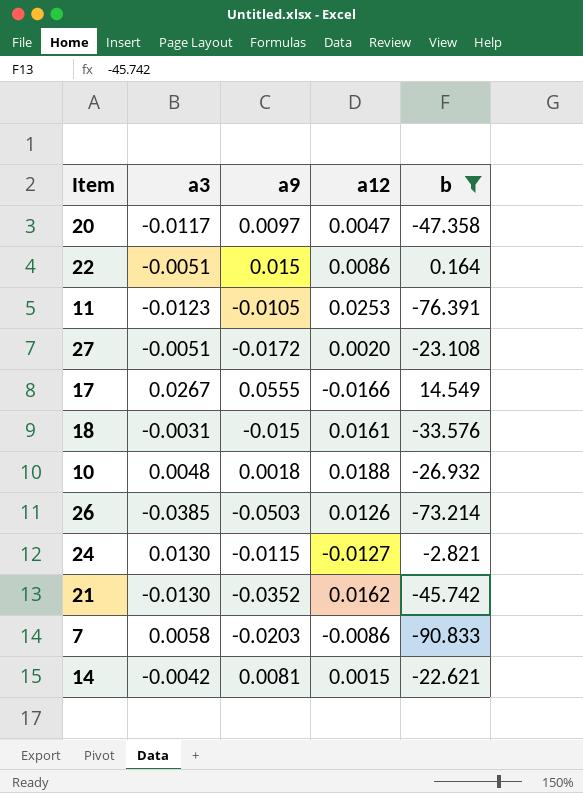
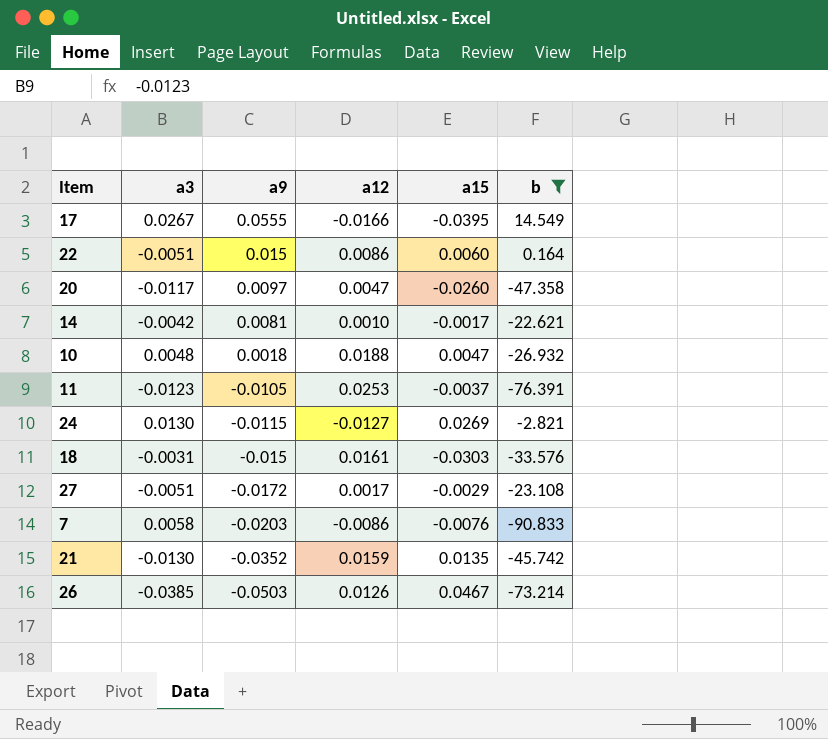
row order: none -> a9 descending
column a15 | position: none -> 5
14 | a12: 0.0015 -> 0.0010
27 | a12: 0.0020 -> 0.0017
21 | a12: 0.0162 -> 0.0159

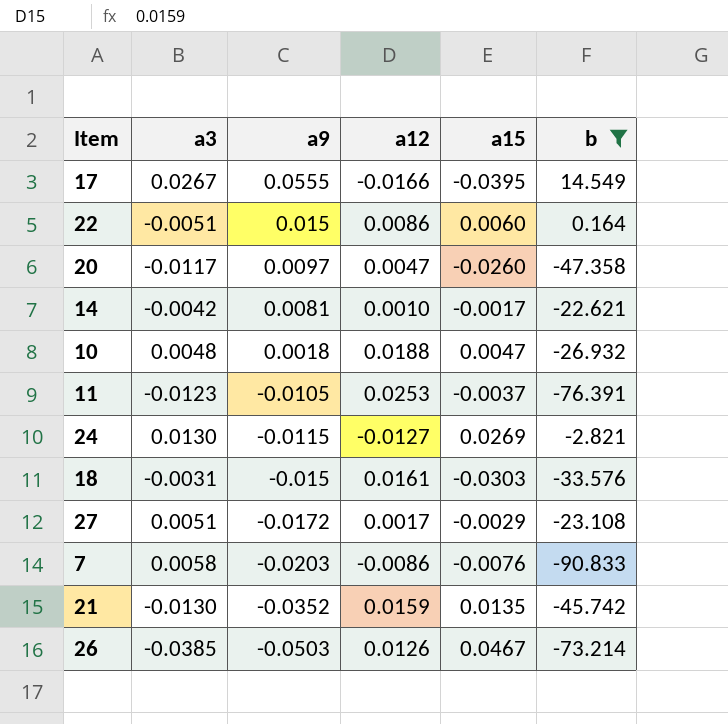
27 | a3: -0.0051 -> 0.0051

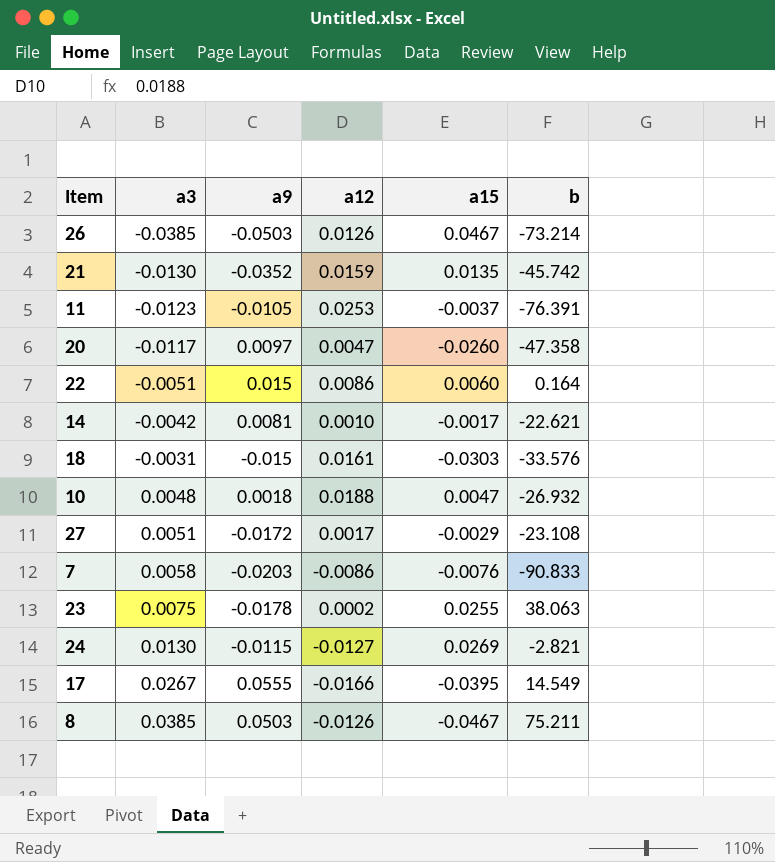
filter: b <= 14.549 -> none
row order: a9 descending -> a3 ascending

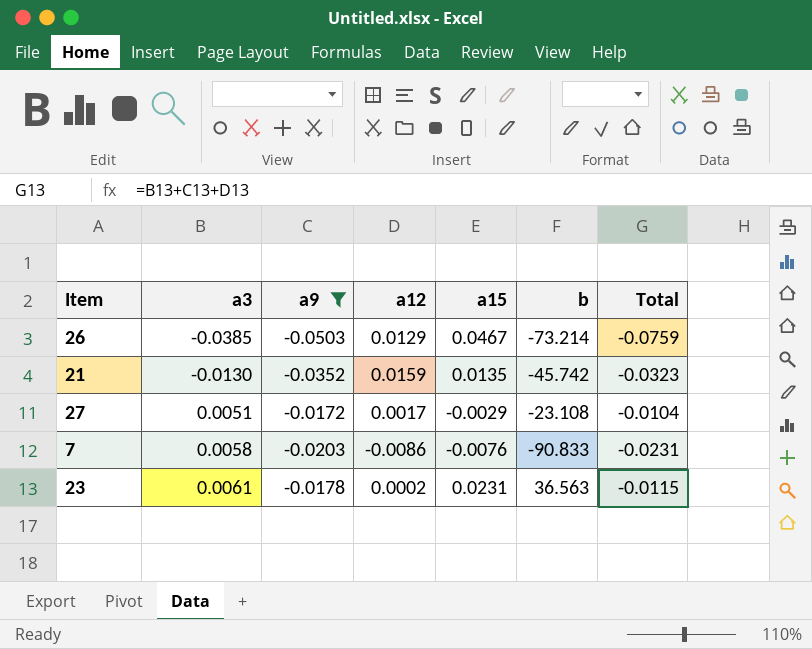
filter: none -> a9 <= -0.0172
column Total | formula: none -> [a3] + [a9] + [a12]
26 | a12: 0.0126 -> 0.0129
23 | a3: 0.0075 -> 0.0061
23 | a15: 0.0255 -> 0.0231
23 | b: 38.063 -> 36.563

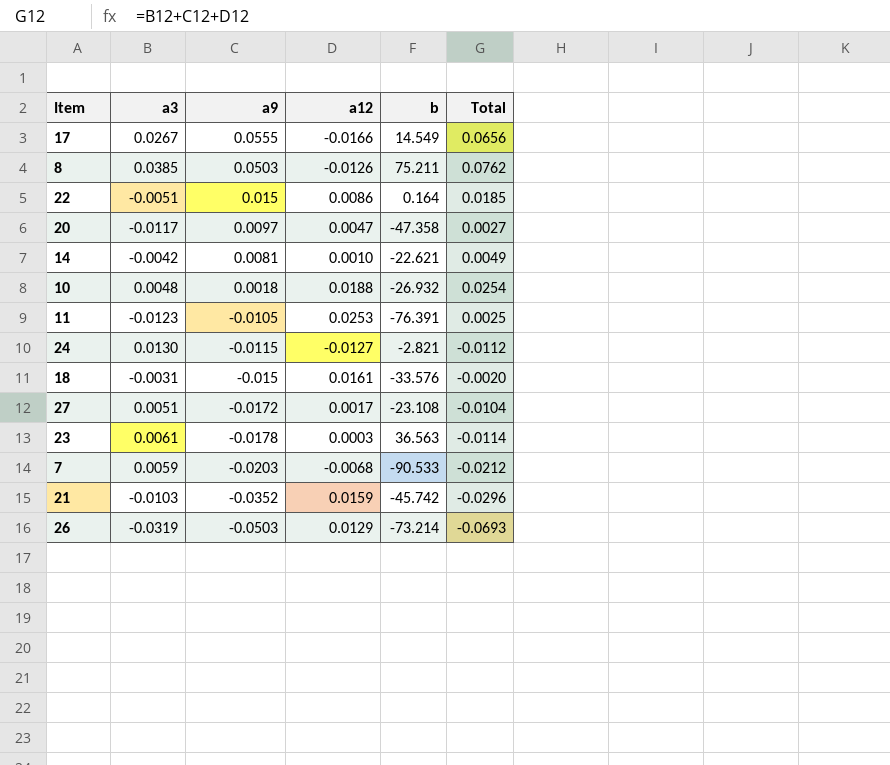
filter: a9 <= -0.0172 -> none
row order: a3 ascending -> a9 descending
column a15 | position: 5 -> none
23 | a12: 0.0002 -> 0.0003
23 | Total: -0.0115 -> -0.0114
7 | a3: 0.0058 -> 0.0059
7 | a12: -0.0086 -> -0.0068
7 | b: -90.833 -> -90.533
7 | Total: -0.0231 -> -0.0212
21 | a3: -0.0130 -> -0.0103
21 | Total: -0.0323 -> -0.0296
26 | a3: -0.0385 -> -0.0319
26 | Total: -0.0759 -> -0.0693

